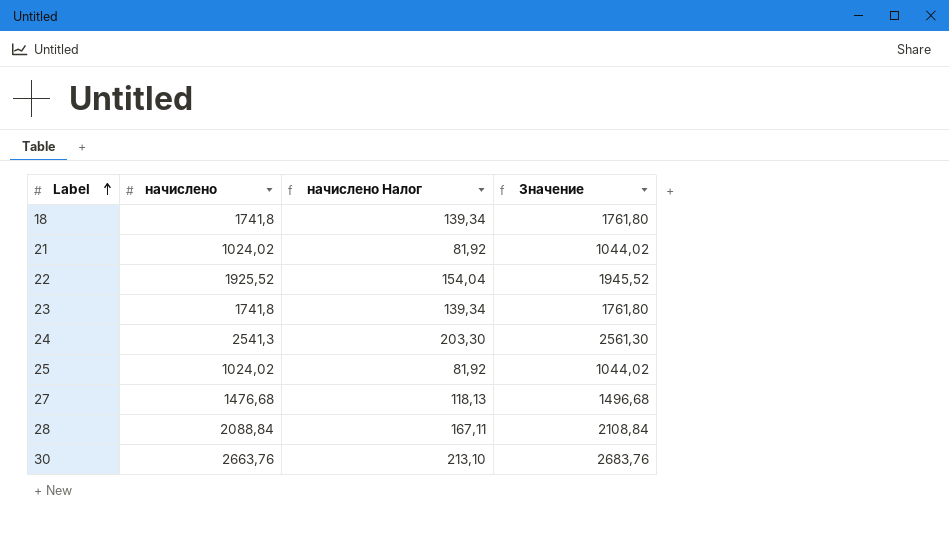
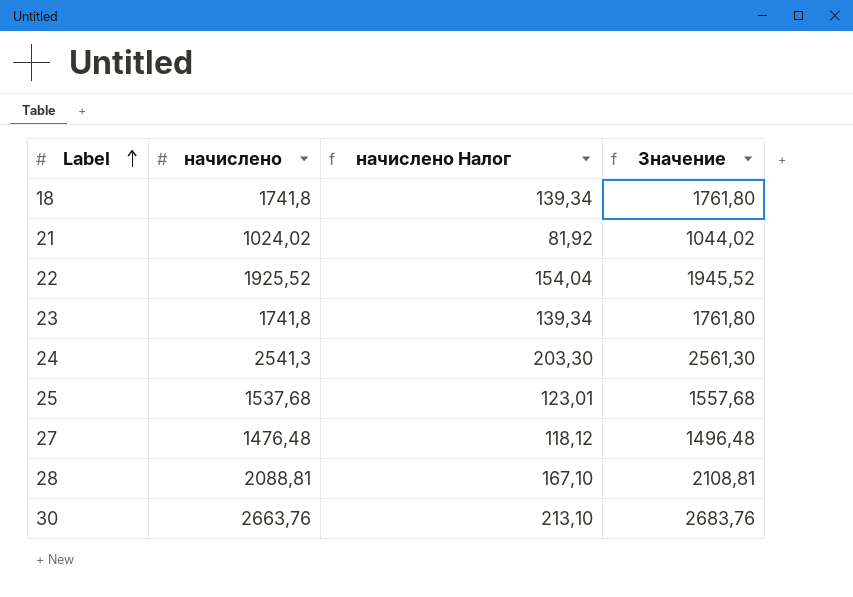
25 | начислено: 1024,02 -> 1537,68
25 | начислено Налог: 81,92 -> 123,01
25 | Значение: 1044,02 -> 1557,68
27 | начислено: 1476,68 -> 1476,48
27 | начислено Налог: 118,13 -> 118,12
27 | Значение: 1496,68 -> 1496,48
28 | начислено: 2088,84 -> 2088,81
28 | начислено Налог: 167,11 -> 167,10
28 | Значение: 2108,84 -> 2108,81

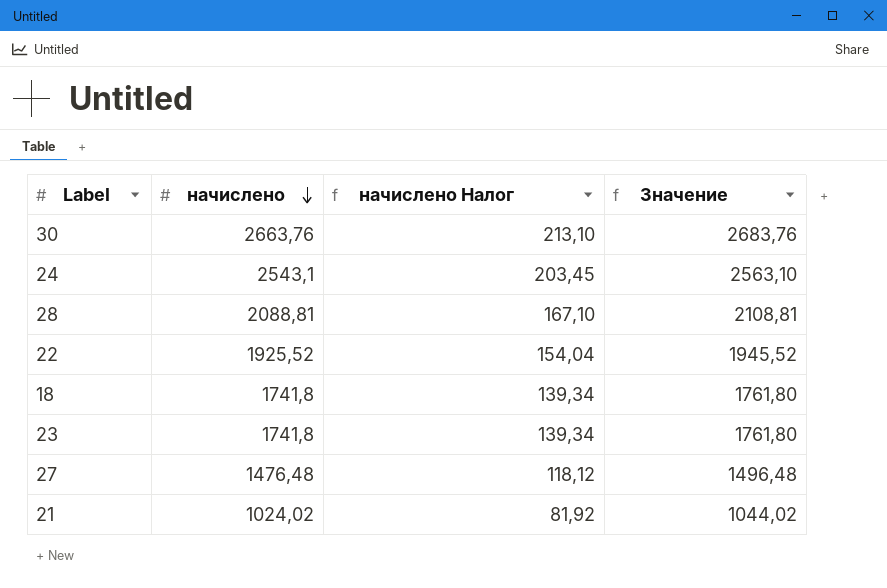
row order: Label ascending -> начислено descending
row 25: 1537,68 | 123,01 | 1557,68 -> none
24 | начислено: 2541,3 -> 2543,1
24 | начислено Налог: 203,30 -> 203,45
24 | Значение: 2561,30 -> 2563,10

